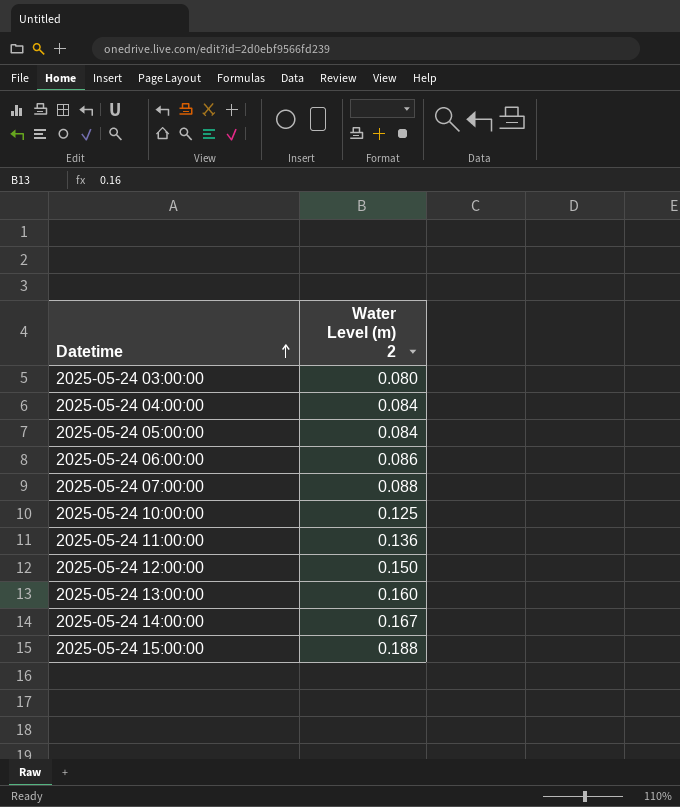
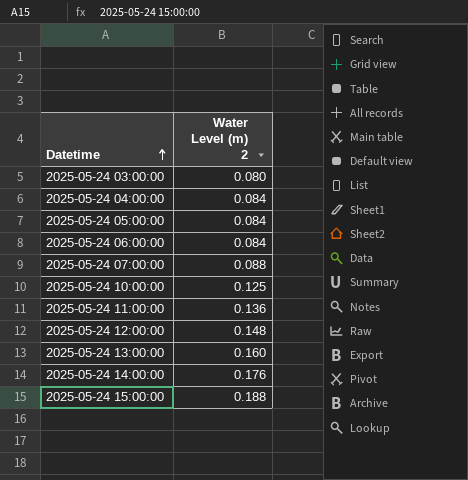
2025-05-24 06:00:00 | Water Level (m) 2: 0.086 -> 0.084
2025-05-24 12:00:00 | Water Level (m) 2: 0.150 -> 0.148
2025-05-24 14:00:00 | Water Level (m) 2: 0.167 -> 0.176

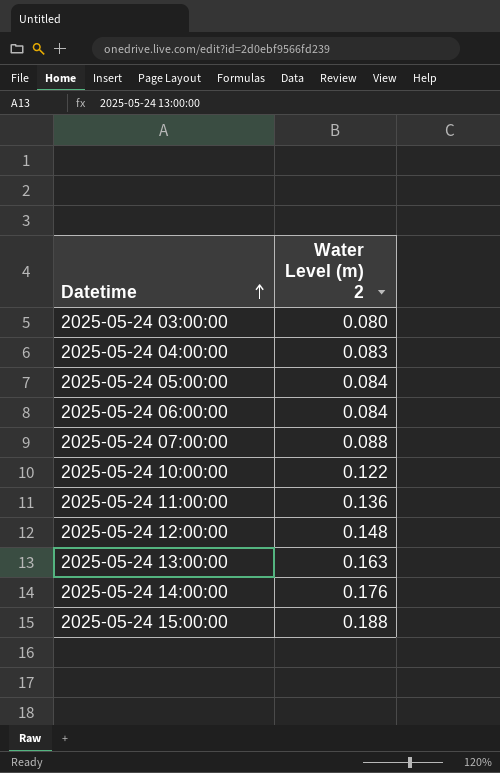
2025-05-24 04:00:00 | Water Level (m) 2: 0.084 -> 0.083
2025-05-24 10:00:00 | Water Level (m) 2: 0.125 -> 0.122
2025-05-24 13:00:00 | Water Level (m) 2: 0.160 -> 0.163

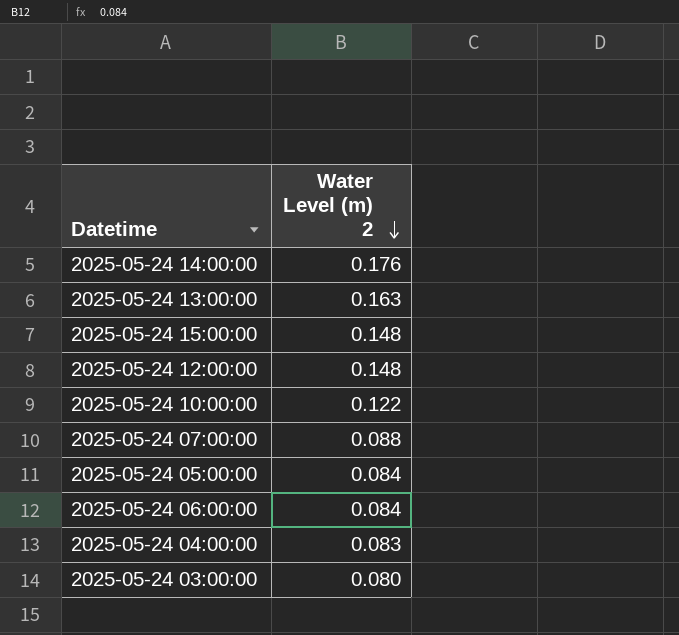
row order: Datetime ascending -> Water Level (m) 2 descending
row 2025-05-24 11:00:00: 0.136 -> none
2025-05-24 15:00:00 | Water Level (m) 2: 0.188 -> 0.148

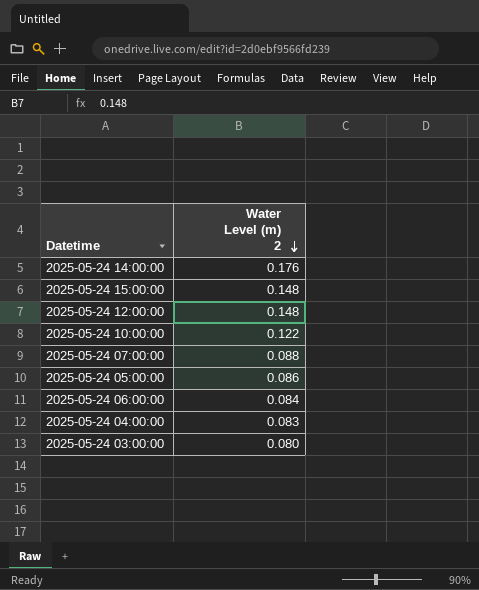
row 2025-05-24 13:00:00: 0.163 -> none
2025-05-24 05:00:00 | Water Level (m) 2: 0.084 -> 0.086

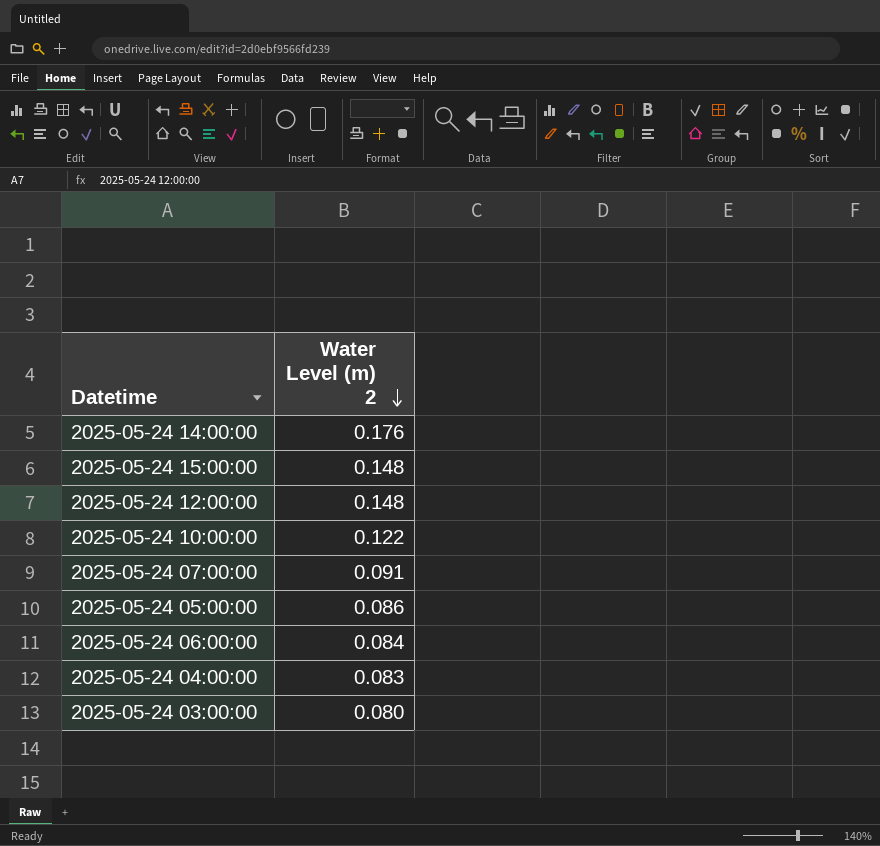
2025-05-24 07:00:00 | Water Level (m) 2: 0.088 -> 0.091

